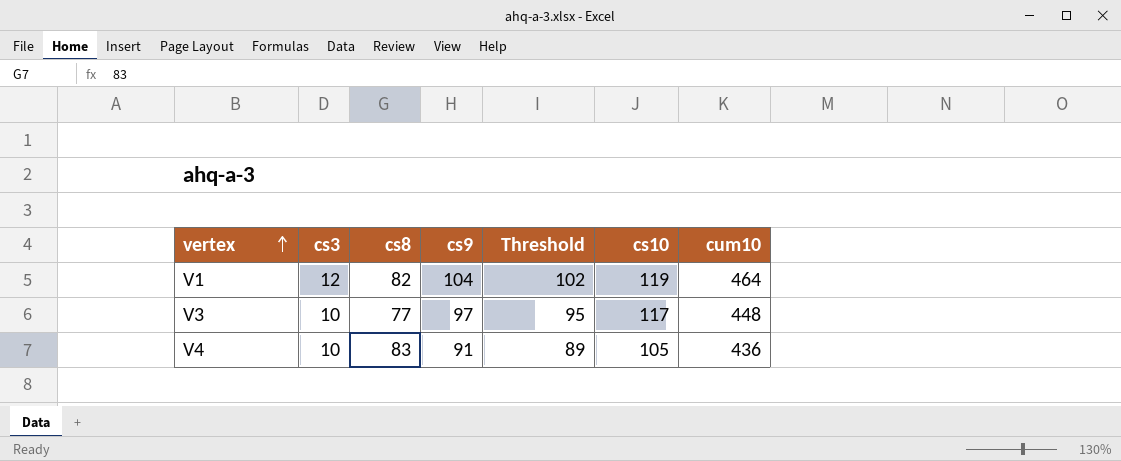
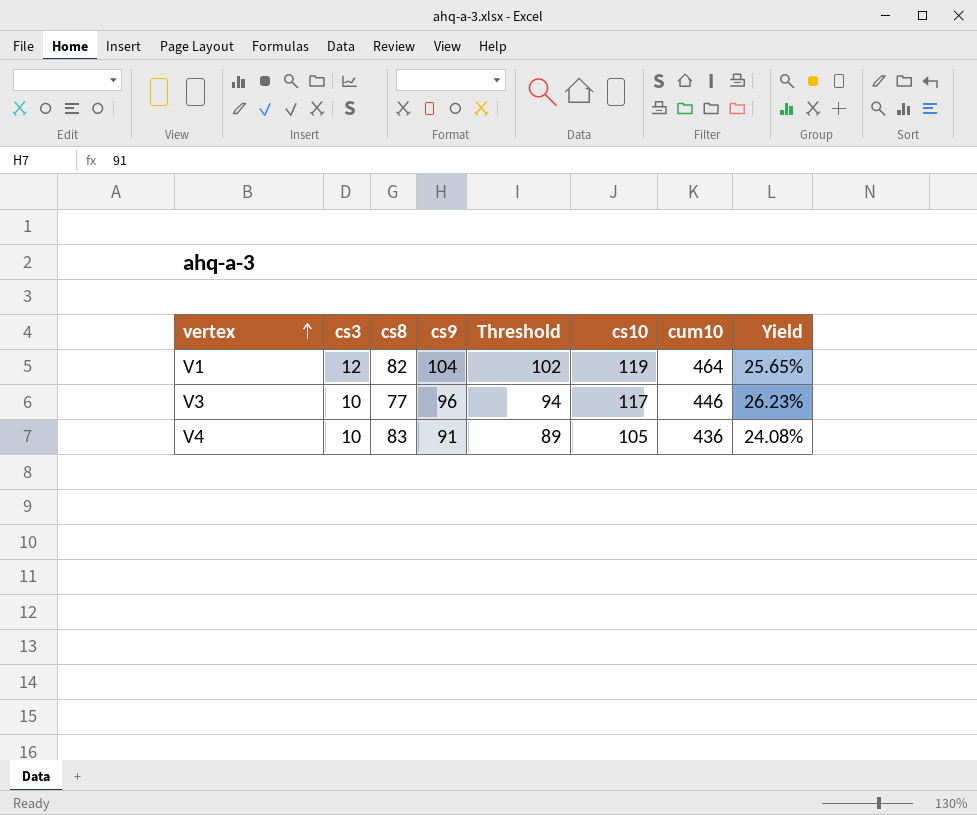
column Yield | formula: none -> [cs10] / [cum10]
V3 | cs9: 97 -> 96
V3 | Threshold: 95 -> 94
V3 | cum10: 448 -> 446

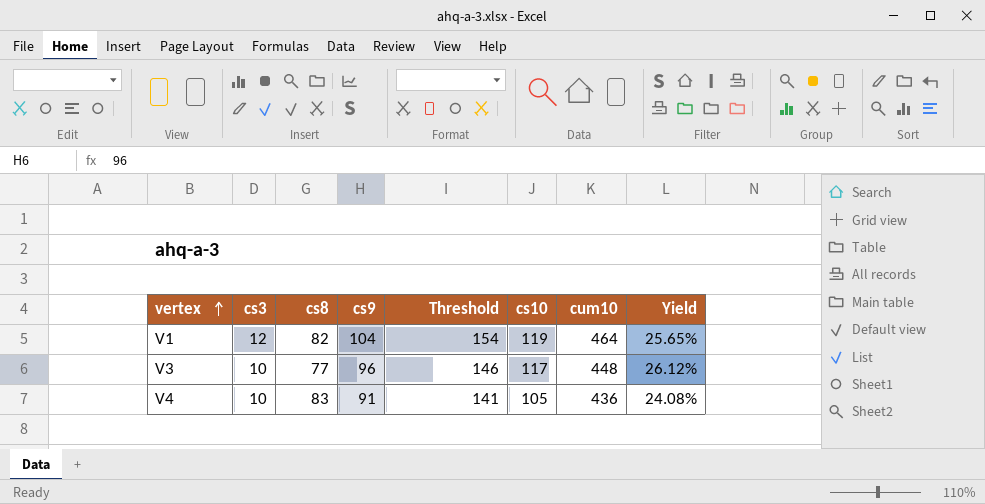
column Threshold | formula: [cs9] - 2 -> [cs9] + 50
V3 | cum10: 446 -> 448
V3 | Yield: 26.23% -> 26.12%

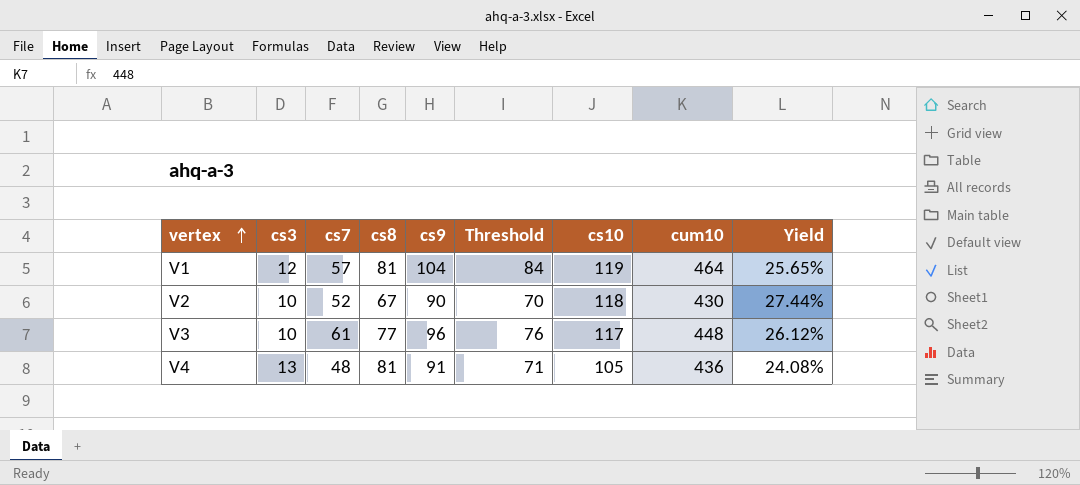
column cs7 | position: none -> 3
column Threshold | formula: [cs9] + 50 -> [cs9] - 20
V1 | cs8: 82 -> 81
row V2: none -> 10 | 52 | 67 | 90 | 70 | 118 | 430 | 27.44%
V4 | cs3: 10 -> 13
V4 | cs8: 83 -> 81

